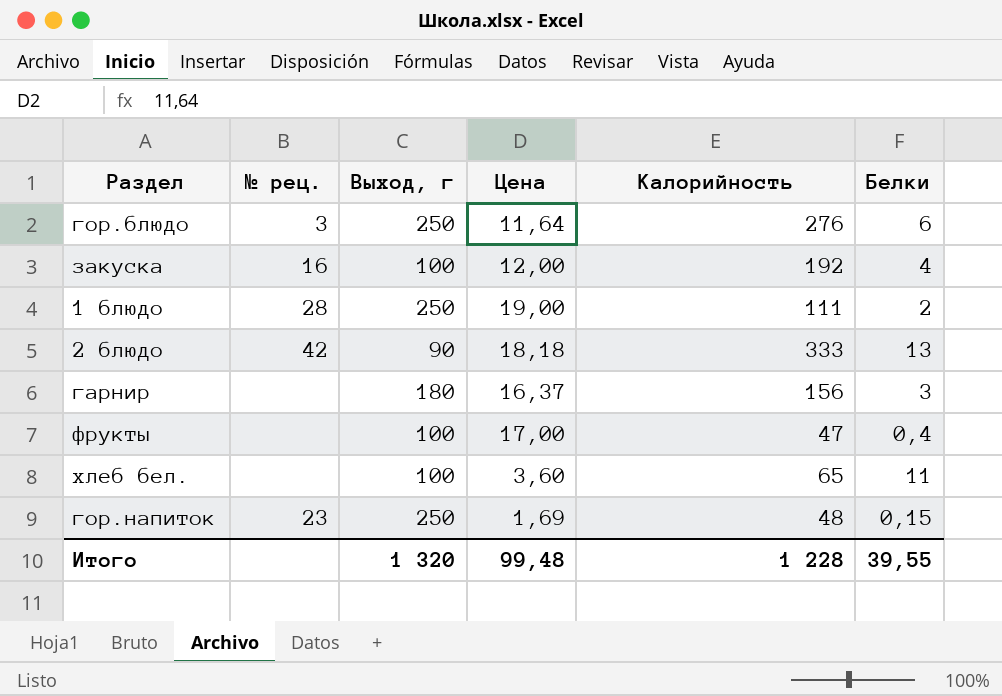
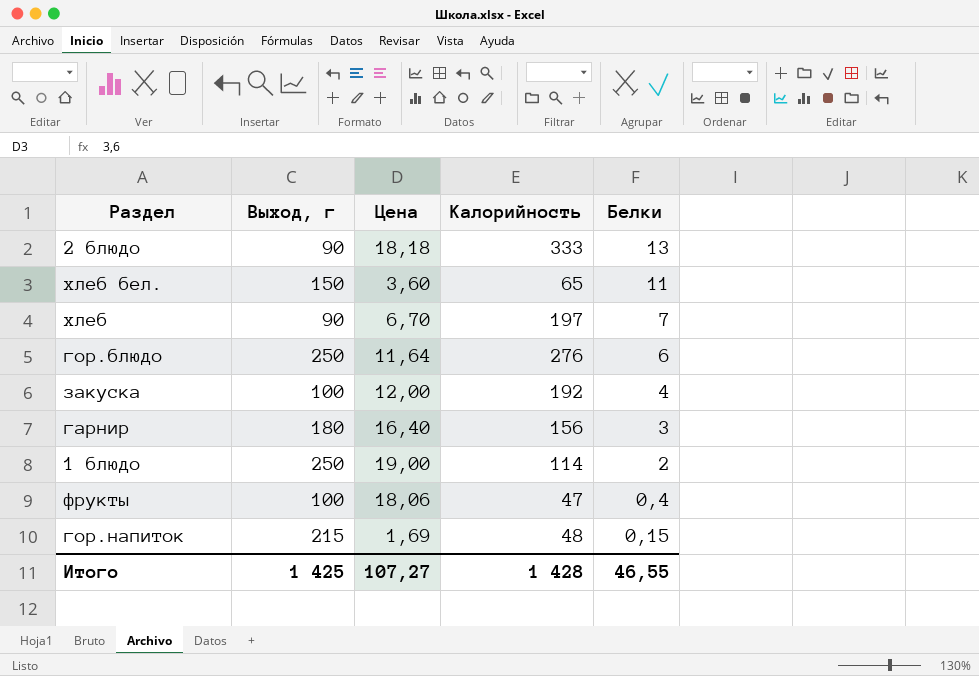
row order: none -> Белки descending
column № рец. | position: 2 -> none
хлеб бел. | Выход, г: 100 -> 150
row хлеб: none -> 90 | 6,70 | 197 | 7
гарнир | Цена: 16,37 -> 16,40
1 блюдо | Калорийность: 111 -> 114
фрукты | Цена: 17,00 -> 18,06
гор.напиток | Выход, г: 250 -> 215
Итого | Выход, г: 1 320 -> 1 425
Итого | Цена: 99,48 -> 107,27
Итого | Калорийность: 1 228 -> 1 428
Итого | Белки: 39,55 -> 46,55

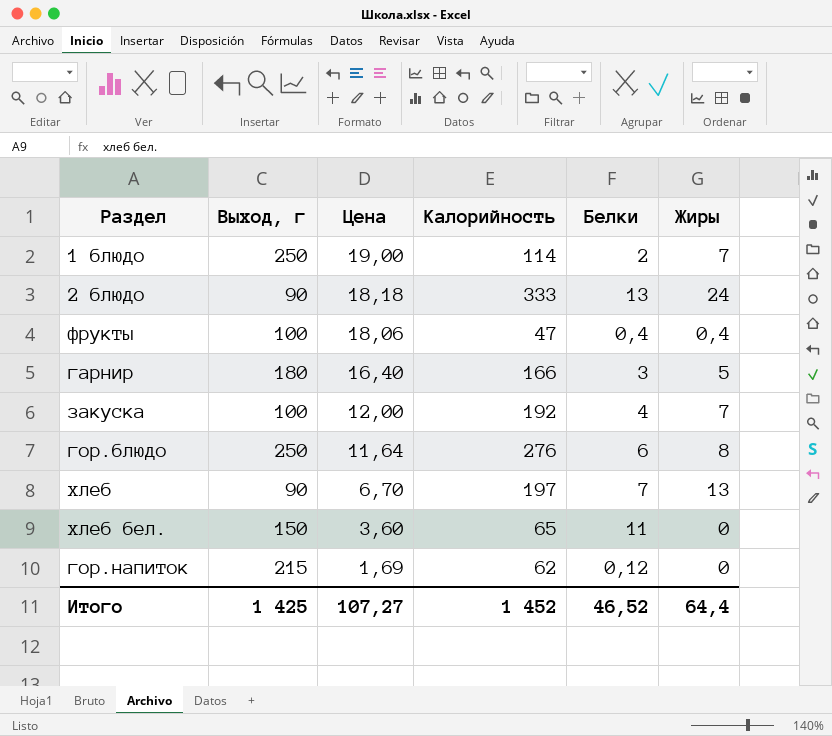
row order: Белки descending -> Цена descending
column Жиры | position: none -> 6
гарнир | Калорийность: 156 -> 166
гор.напиток | Калорийность: 48 -> 62
гор.напиток | Белки: 0,15 -> 0,12
Итого | Калорийность: 1 428 -> 1 452
Итого | Белки: 46,55 -> 46,52

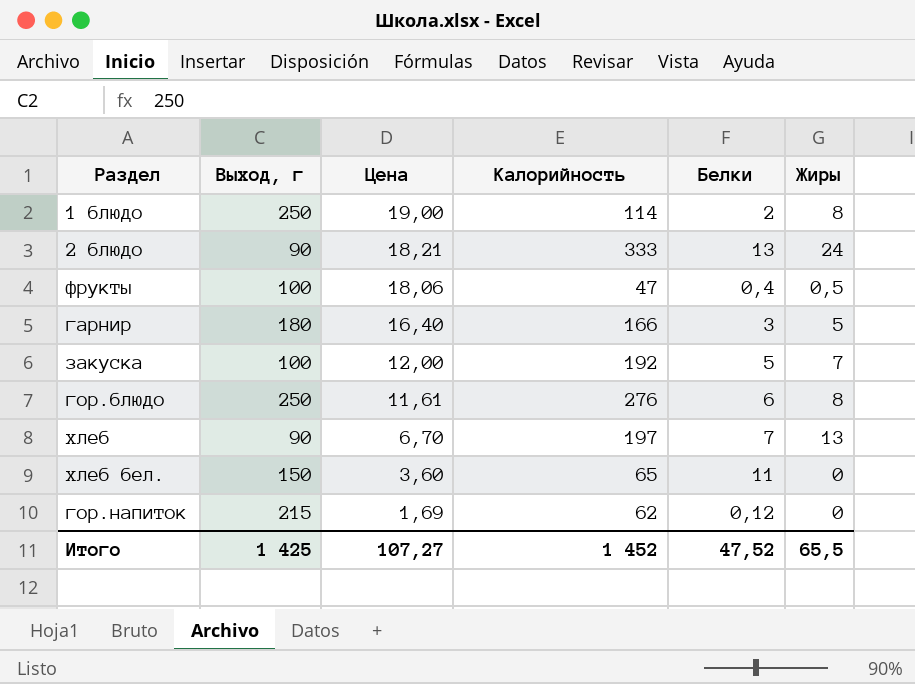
1 блюдо | Жиры: 7 -> 8
2 блюдо | Цена: 18,18 -> 18,21
фрукты | Жиры: 0,4 -> 0,5
закуска | Белки: 4 -> 5
гор.блюдо | Цена: 11,64 -> 11,61
Итого | Белки: 46,52 -> 47,52
Итого | Жиры: 64,4 -> 65,5

